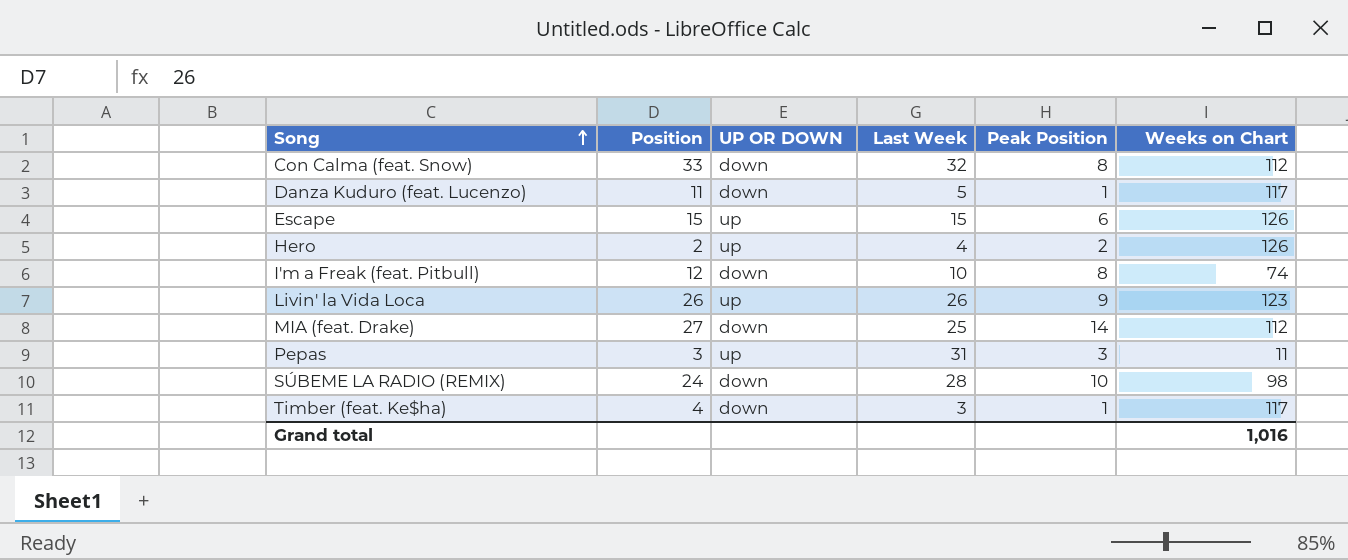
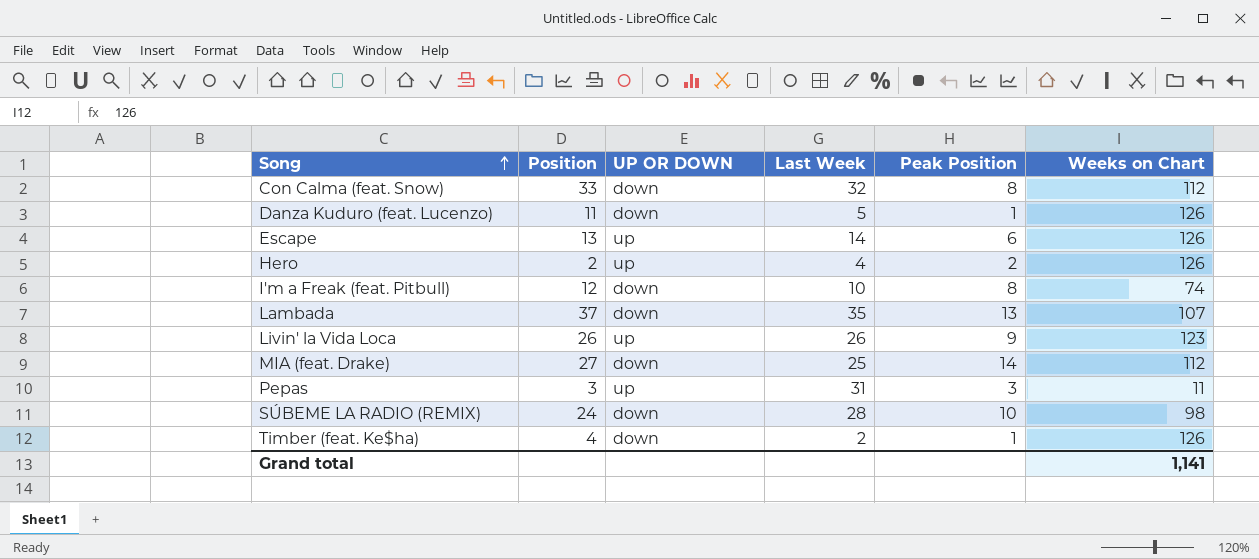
Danza Kuduro (feat. Lucenzo) | Weeks on Chart: 117 -> 126
Escape | Position: 15 -> 13
Escape | Last Week: 15 -> 14
row Lambada: none -> 37 | down | 35 | 13 | 107
Timber (feat. Ke$ha) | Last Week: 3 -> 2
Timber (feat. Ke$ha) | Weeks on Chart: 117 -> 126
Grand total | Weeks on Chart: 1,016 -> 1,141

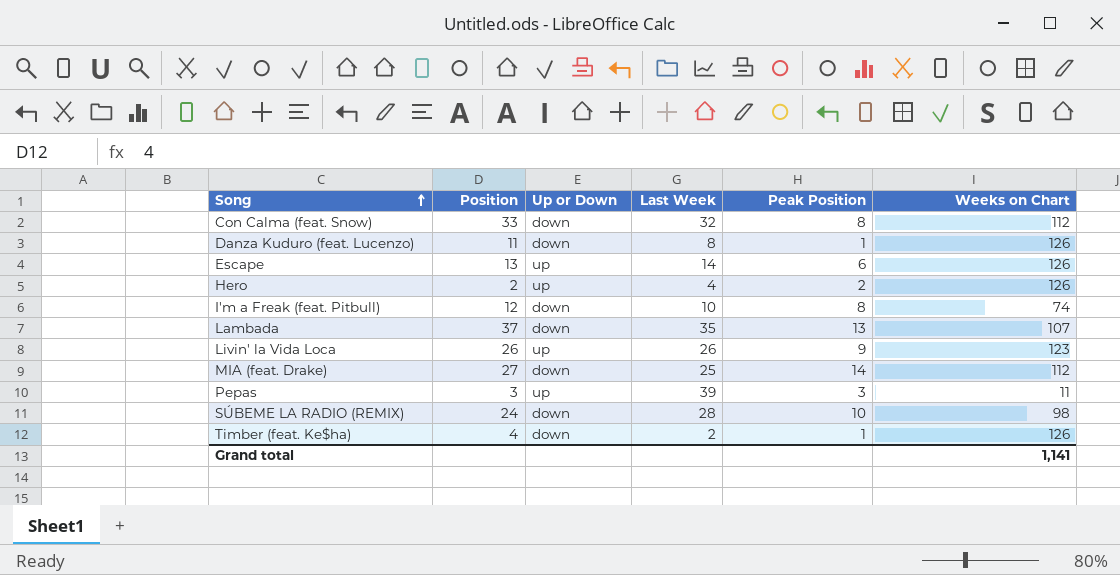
column name: UP OR DOWN -> Up or Down
Danza Kuduro (feat. Lucenzo) | Last Week: 5 -> 8
Pepas | Last Week: 31 -> 39

